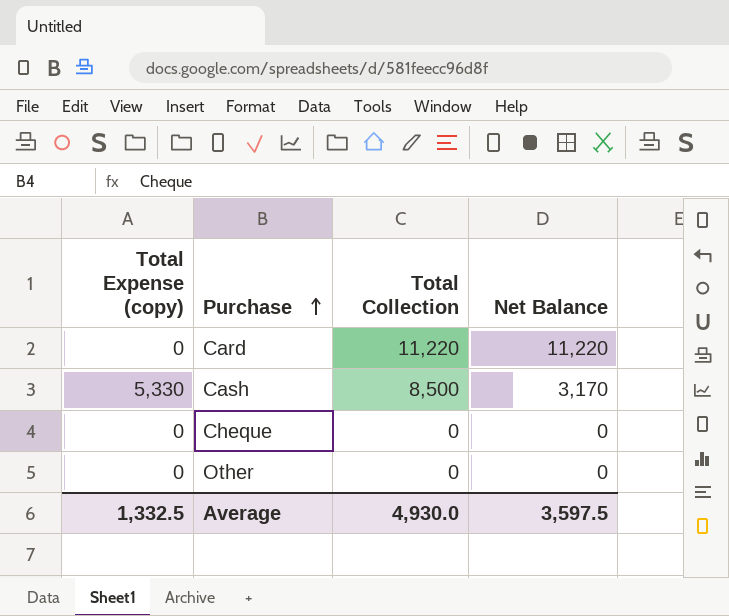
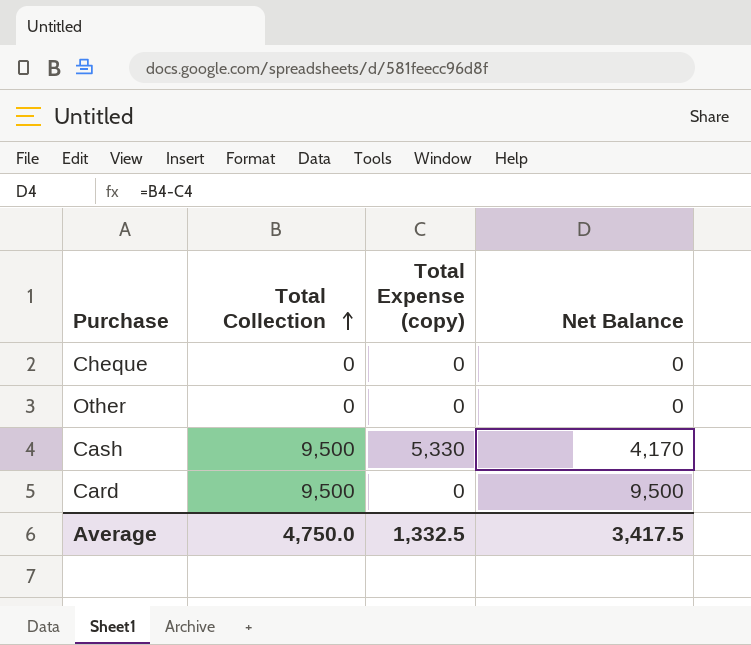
row order: Purchase ascending -> Total Collection ascending
column Total Expense (copy) | position: 1 -> 3
Cash | Total Collection: 8,500 -> 9,500
Cash | Net Balance: 3,170 -> 4,170
Card | Total Collection: 11,220 -> 9,500
Card | Net Balance: 11,220 -> 9,500
Average | Total Collection: 4,930.0 -> 4,750.0
Average | Net Balance: 3,597.5 -> 3,417.5

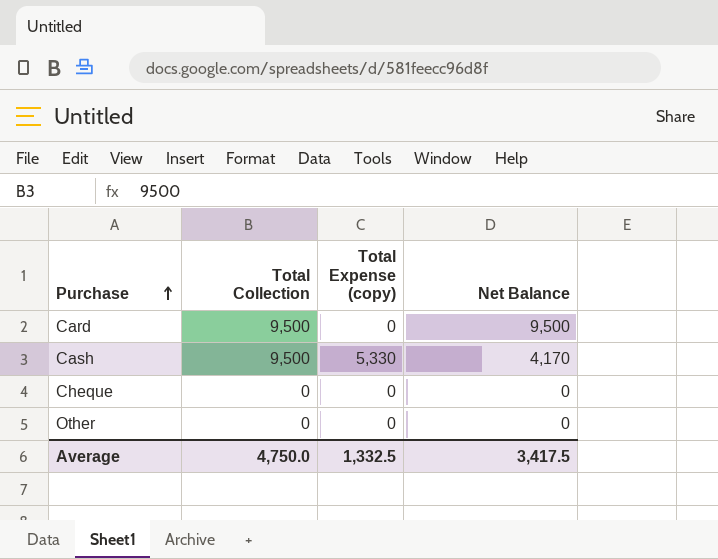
row order: Total Collection ascending -> Purchase ascending

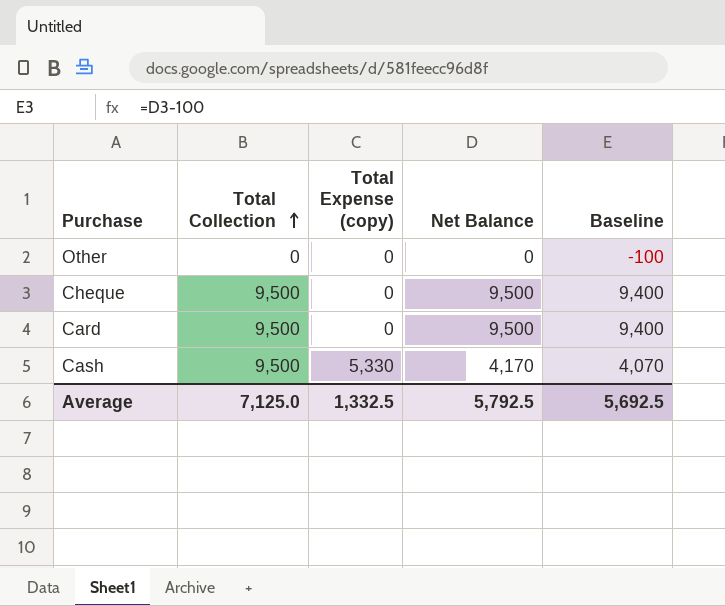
row order: Purchase ascending -> Total Collection ascending
column Baseline | formula: none -> [Net Balance] - 100
Cheque | Total Collection: 0 -> 9,500
Cheque | Net Balance: 0 -> 9,500
Average | Total Collection: 4,750.0 -> 7,125.0
Average | Net Balance: 3,417.5 -> 5,792.5

